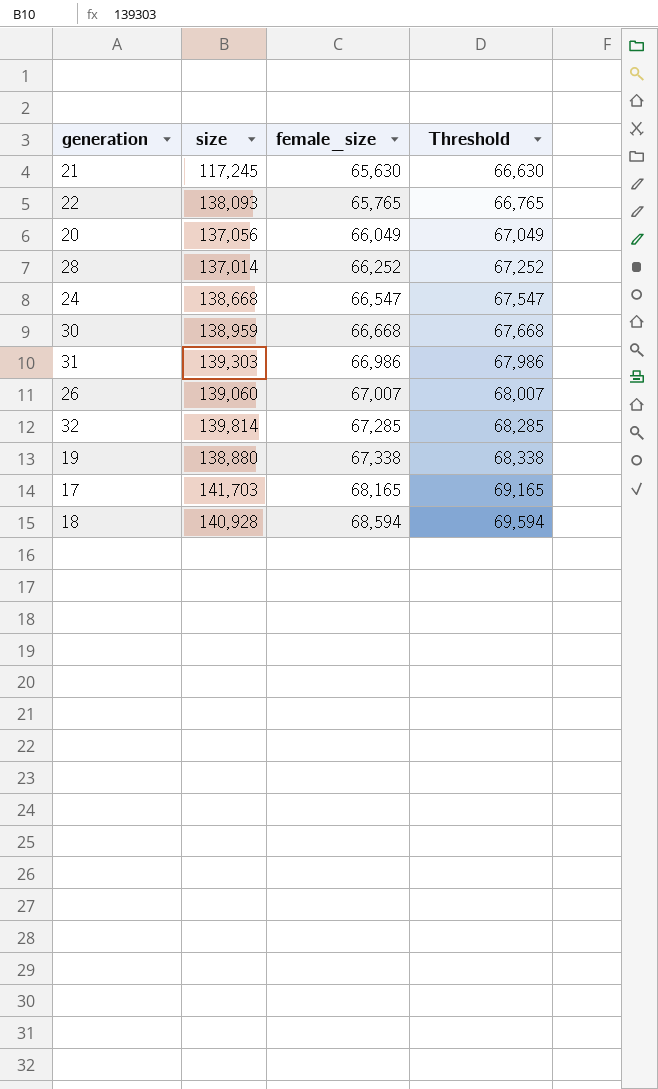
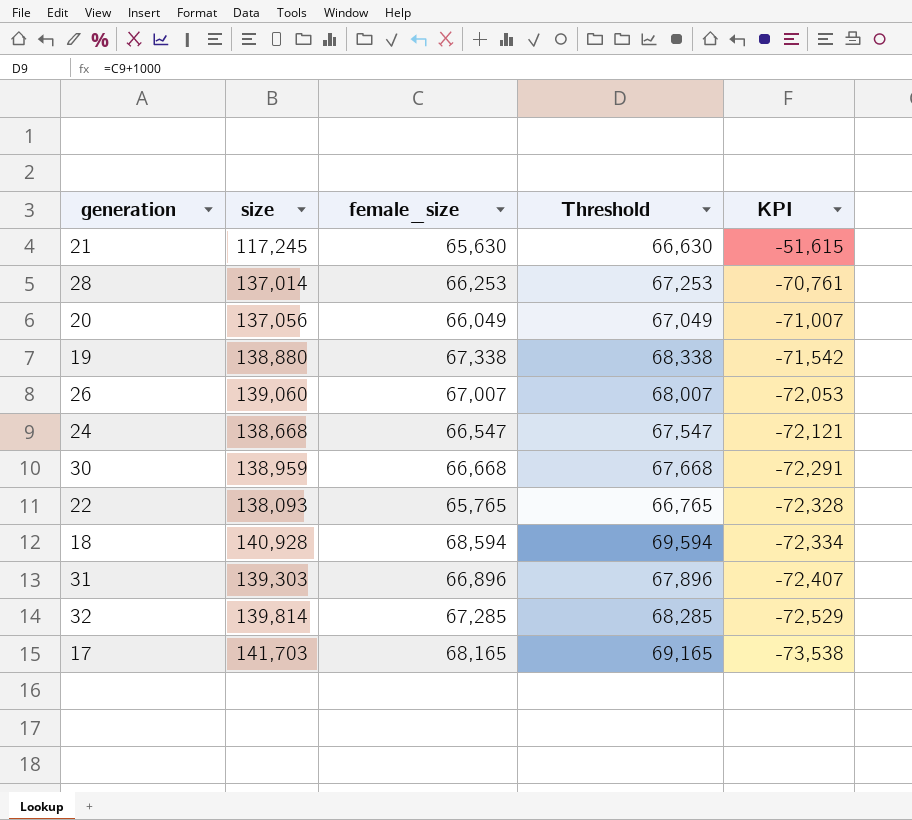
row order: female_size ascending -> KPI descending
column KPI | formula: none -> [female_size] - [size]
28 | female_size: 66,252 -> 66,253
28 | Threshold: 67,252 -> 67,253
31 | female_size: 66,986 -> 66,896
31 | Threshold: 67,986 -> 67,896

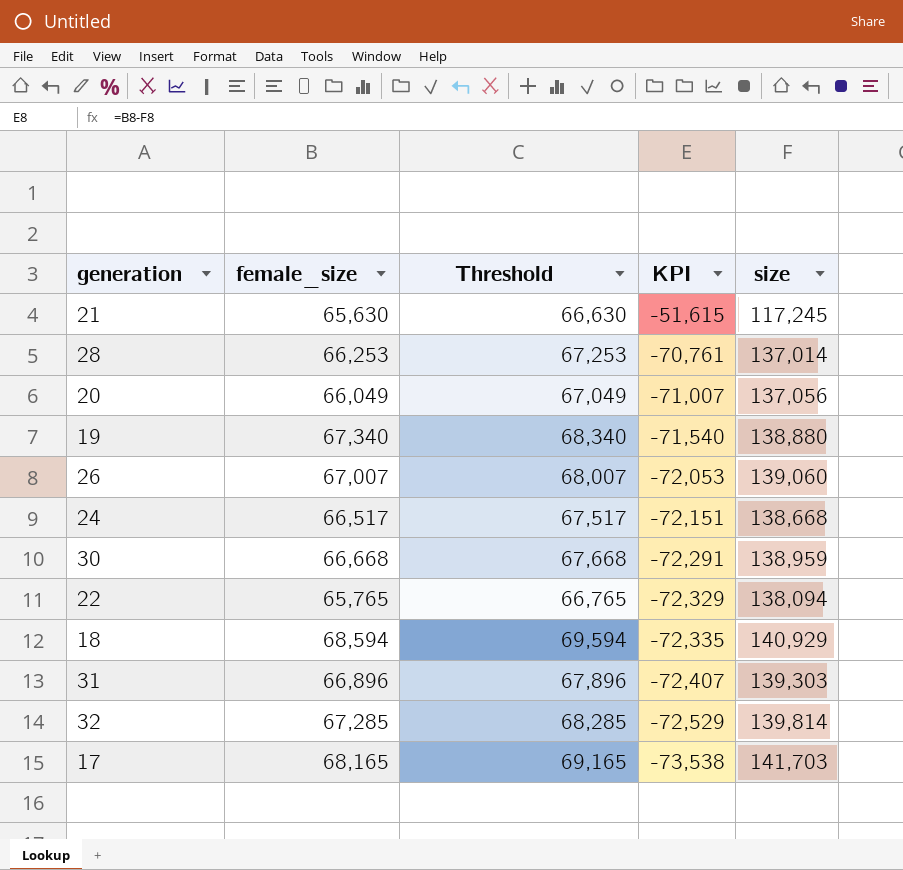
column size | position: 2 -> 5
19 | female_size: 67,338 -> 67,340
19 | Threshold: 68,338 -> 68,340
19 | KPI: -71,542 -> -71,540
24 | female_size: 66,547 -> 66,517
24 | Threshold: 67,547 -> 67,517
24 | KPI: -72,121 -> -72,151
22 | KPI: -72,328 -> -72,329
22 | size: 138,093 -> 138,094
18 | KPI: -72,334 -> -72,335
18 | size: 140,928 -> 140,929

